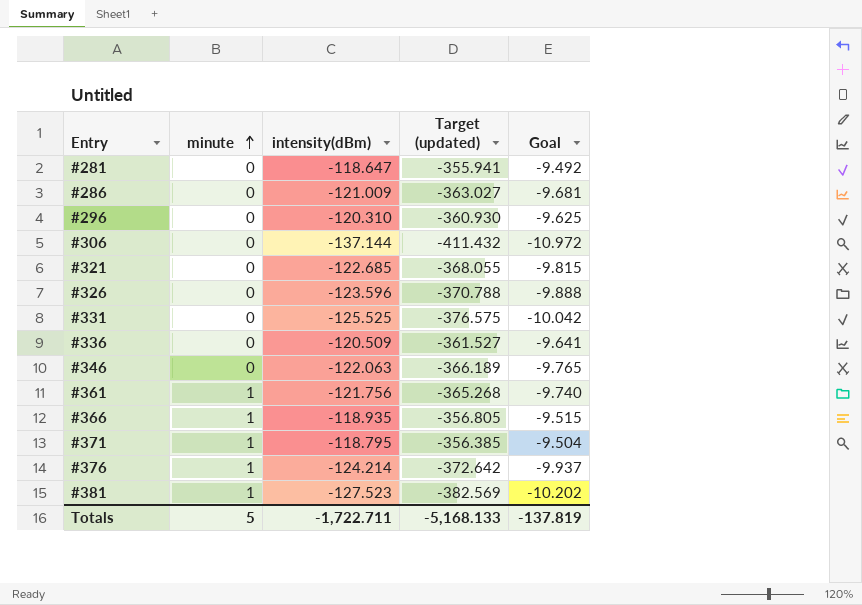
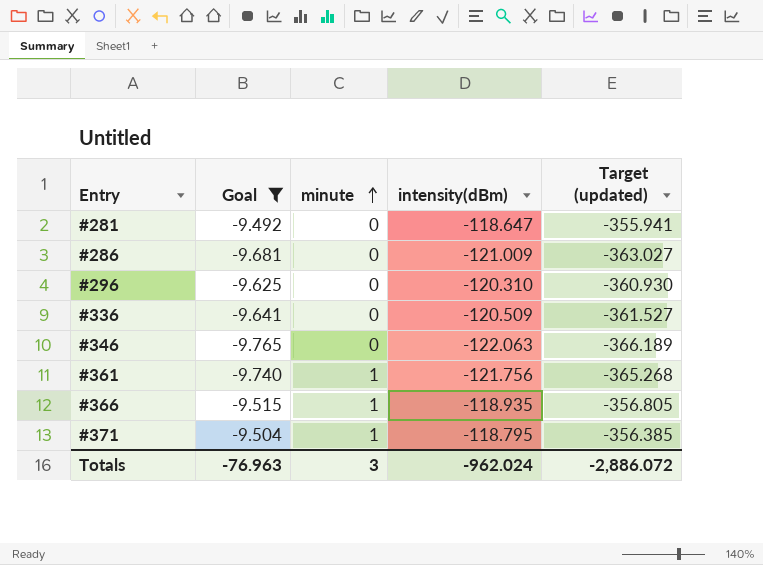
filter: none -> Goal >= -9.765
column Goal | position: 5 -> 2
Totals | Goal: -137.819 -> -76.963
Totals | minute: 5 -> 3
Totals | intensity(dBm): -1,722.711 -> -962.024
Totals | Target (updated): -5,168.133 -> -2,886.072

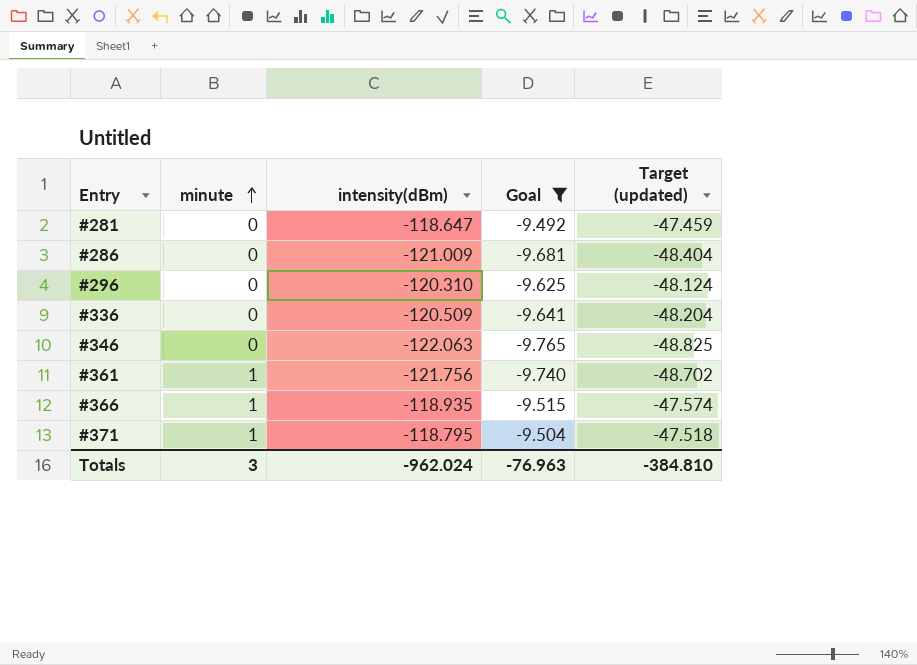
column Goal | position: 2 -> 4
column Target (updated) | formula: [intensity(dBm)] * 3 -> [intensity(dBm)] * 0.4
Totals | Target (updated): -2,886.072 -> -384.810

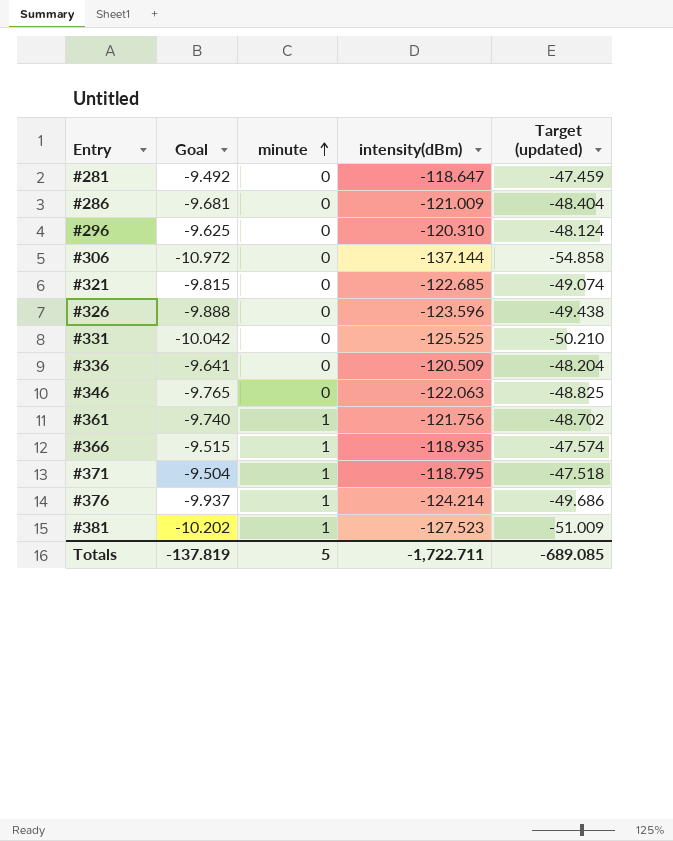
filter: Goal >= -9.765 -> none
column Goal | position: 4 -> 2
Totals | Goal: -76.963 -> -137.819
Totals | minute: 3 -> 5
Totals | intensity(dBm): -962.024 -> -1,722.711
Totals | Target (updated): -384.810 -> -689.085

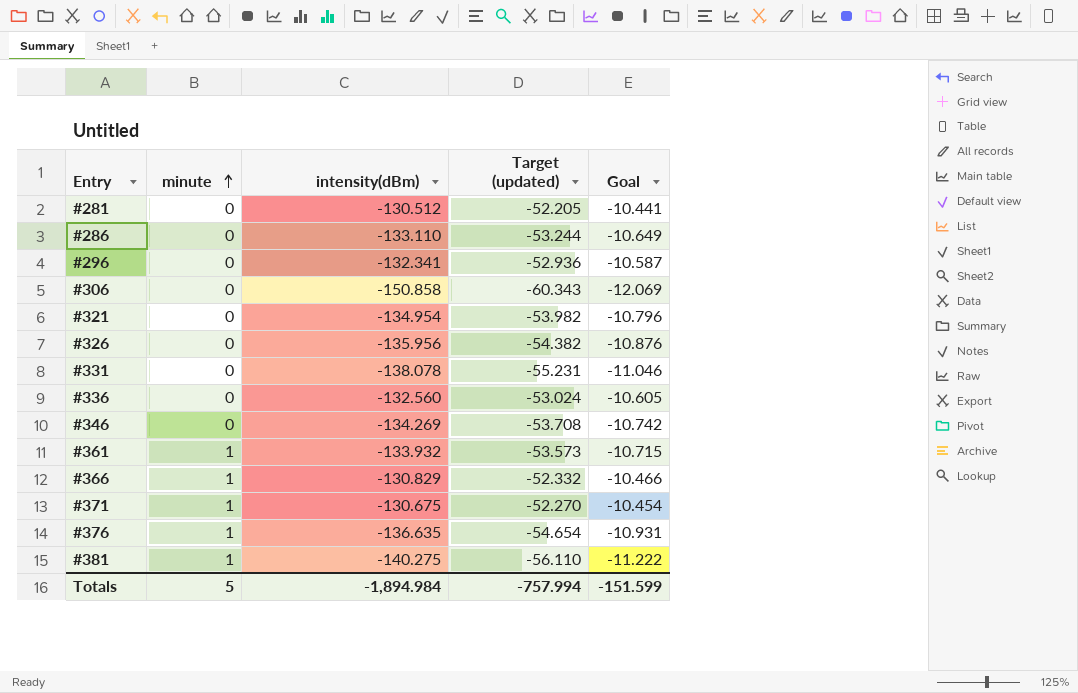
column Goal | position: 2 -> 5
#281 | intensity(dBm): -118.647 -> -130.512
#281 | Target (updated): -47.459 -> -52.205
#281 | Goal: -9.492 -> -10.441
#286 | intensity(dBm): -121.009 -> -133.110
#286 | Target (updated): -48.404 -> -53.244
#286 | Goal: -9.681 -> -10.649
#296 | intensity(dBm): -120.310 -> -132.341
#296 | Target (updated): -48.124 -> -52.936
#296 | Goal: -9.625 -> -10.587
#306 | intensity(dBm): -137.144 -> -150.858
#306 | Target (updated): -54.858 -> -60.343
#306 | Goal: -10.972 -> -12.069
#321 | intensity(dBm): -122.685 -> -134.954
#321 | Target (updated): -49.074 -> -53.982
#321 | Goal: -9.815 -> -10.796
#326 | intensity(dBm): -123.596 -> -135.956
#326 | Target (updated): -49.438 -> -54.382
#326 | Goal: -9.888 -> -10.876
#331 | intensity(dBm): -125.525 -> -138.078
#331 | Target (updated): -50.210 -> -55.231
#331 | Goal: -10.042 -> -11.046
#336 | intensity(dBm): -120.509 -> -132.560
#336 | Target (updated): -48.204 -> -53.024
#336 | Goal: -9.641 -> -10.605
#346 | intensity(dBm): -122.063 -> -134.269
#346 | Target (updated): -48.825 -> -53.708
#346 | Goal: -9.765 -> -10.742
#361 | intensity(dBm): -121.756 -> -133.932
#361 | Target (updated): -48.702 -> -53.573
#361 | Goal: -9.740 -> -10.715
#366 | intensity(dBm): -118.935 -> -130.829
#366 | Target (updated): -47.574 -> -52.332
#366 | Goal: -9.515 -> -10.466
#371 | intensity(dBm): -118.795 -> -130.675
#371 | Target (updated): -47.518 -> -52.270
#371 | Goal: -9.504 -> -10.454
#376 | intensity(dBm): -124.214 -> -136.635
#376 | Target (updated): -49.686 -> -54.654
#376 | Goal: -9.937 -> -10.931
#381 | intensity(dBm): -127.523 -> -140.275
#381 | Target (updated): -51.009 -> -56.110
#381 | Goal: -10.202 -> -11.222
Totals | intensity(dBm): -1,722.711 -> -1,894.984
Totals | Target (updated): -689.085 -> -757.994
Totals | Goal: -137.819 -> -151.599

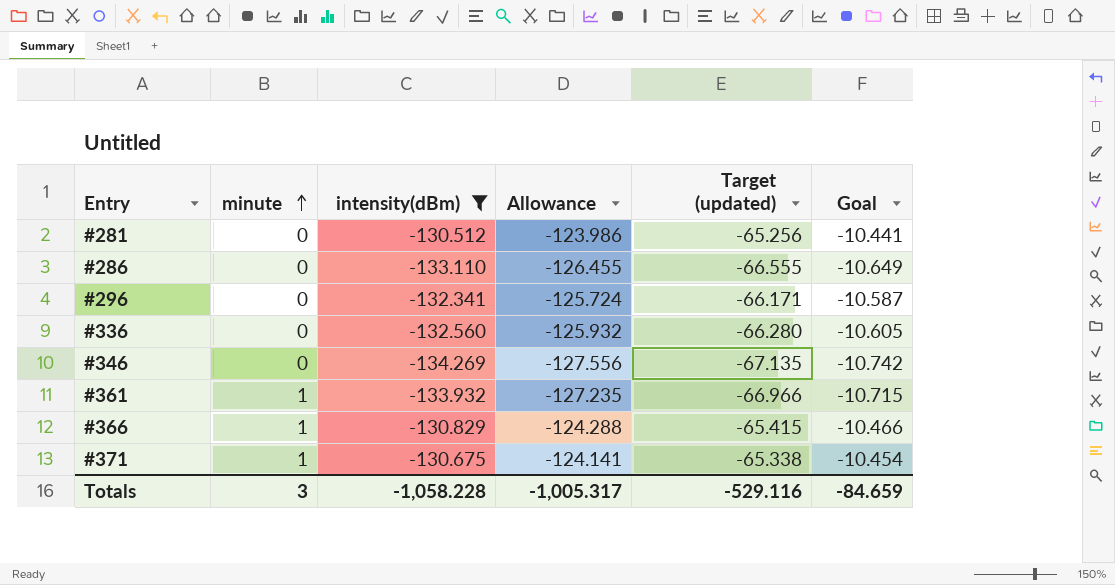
filter: none -> intensity(dBm) >= -134.269
column Allowance | formula: none -> [intensity(dBm)] * 0.95
column Target (updated) | formula: [intensity(dBm)] * 0.4 -> [intensity(dBm)] * 0.5
Totals | minute: 5 -> 3
Totals | intensity(dBm): -1,894.984 -> -1,058.228
Totals | Target (updated): -757.994 -> -529.116
Totals | Goal: -151.599 -> -84.659

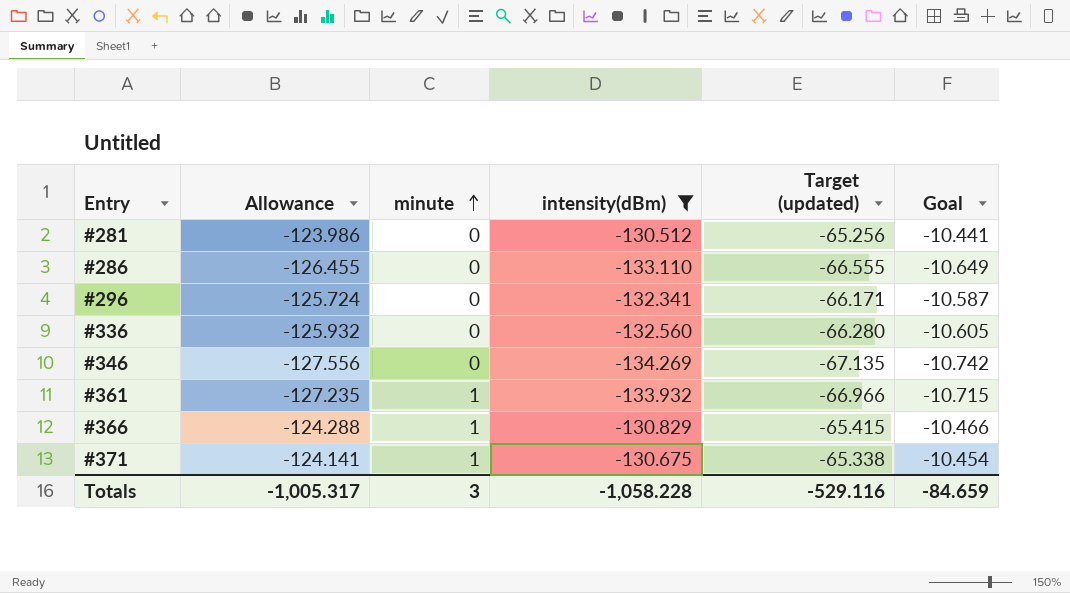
column Allowance | position: 4 -> 2

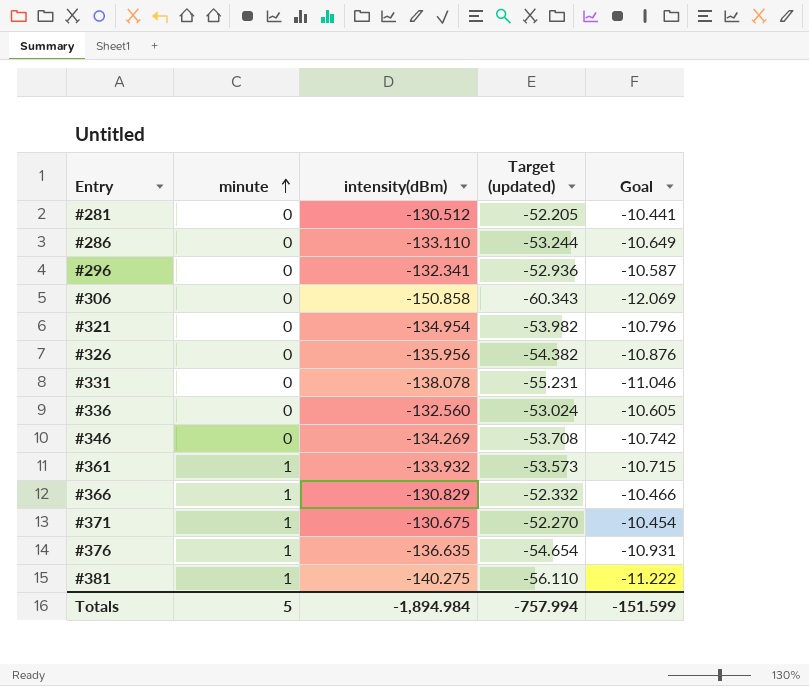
filter: intensity(dBm) >= -134.269 -> none
column Allowance | formula: [intensity(dBm)] * 0.95 -> none
column Target (updated) | formula: [intensity(dBm)] * 0.5 -> [intensity(dBm)] * 0.4
Totals | minute: 3 -> 5
Totals | intensity(dBm): -1,058.228 -> -1,894.984
Totals | Target (updated): -529.116 -> -757.994
Totals | Goal: -84.659 -> -151.599

